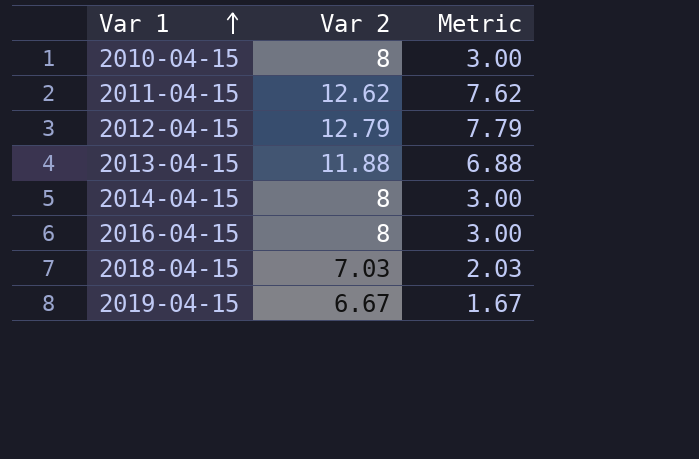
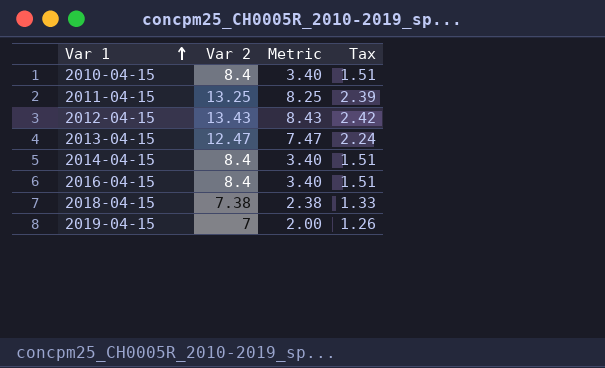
column Tax | formula: none -> [Var 2] * 0.18
2010-04-15 | Var 2: 8 -> 8.4
2010-04-15 | Metric: 3.00 -> 3.40
2011-04-15 | Var 2: 12.62 -> 13.25
2011-04-15 | Metric: 7.62 -> 8.25
2012-04-15 | Var 2: 12.79 -> 13.43
2012-04-15 | Metric: 7.79 -> 8.43
2013-04-15 | Var 2: 11.88 -> 12.47
2013-04-15 | Metric: 6.88 -> 7.47
2014-04-15 | Var 2: 8 -> 8.4
2014-04-15 | Metric: 3.00 -> 3.40
2016-04-15 | Var 2: 8 -> 8.4
2016-04-15 | Metric: 3.00 -> 3.40
2018-04-15 | Var 2: 7.03 -> 7.38
2018-04-15 | Metric: 2.03 -> 2.38
2019-04-15 | Var 2: 6.67 -> 7
2019-04-15 | Metric: 1.67 -> 2.00

